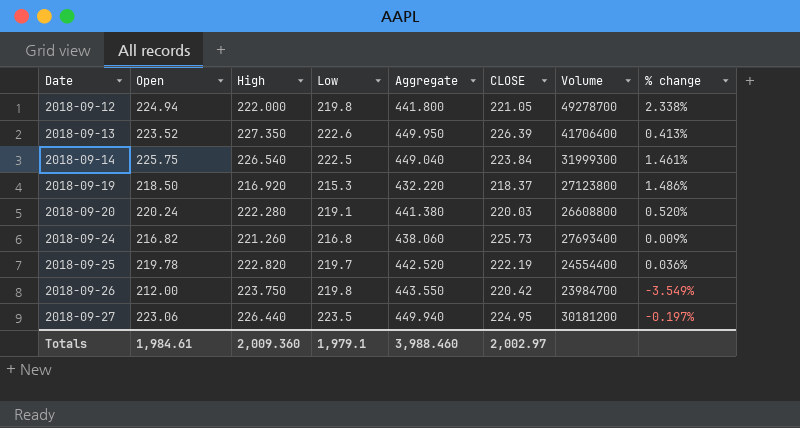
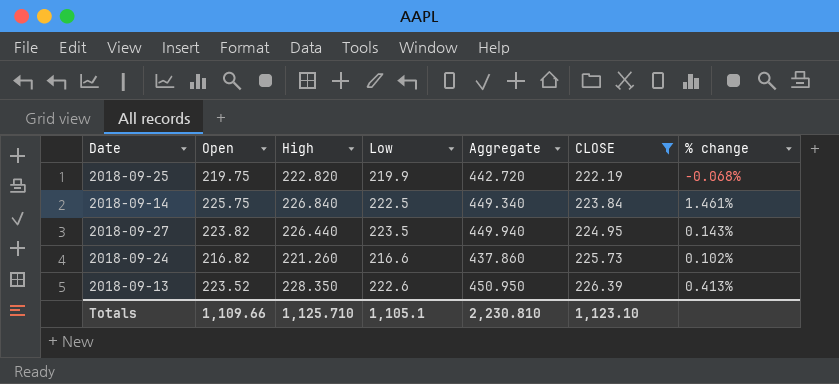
filter: none -> CLOSE >= 222.19
row order: Date ascending -> CLOSE ascending
column Volume | position: 7 -> none
2018-09-25 | Open: 219.78 -> 219.75
2018-09-25 | Low: 219.7 -> 219.9
2018-09-25 | Aggregate: 442.520 -> 442.720
2018-09-25 | % change: 0.036% -> -0.068%
2018-09-14 | High: 226.540 -> 226.840
2018-09-14 | Aggregate: 449.040 -> 449.340
2018-09-27 | Open: 223.06 -> 223.82
2018-09-27 | % change: -0.197% -> 0.143%
2018-09-24 | Low: 216.8 -> 216.6
2018-09-24 | Aggregate: 438.060 -> 437.860
2018-09-24 | % change: 0.009% -> 0.102%
2018-09-13 | High: 227.350 -> 228.350
2018-09-13 | Aggregate: 449.950 -> 450.950
Totals | Open: 1,984.61 -> 1,109.66
Totals | High: 2,009.360 -> 1,125.710
Totals | Low: 1,979.1 -> 1,105.1
Totals | Aggregate: 3,988.460 -> 2,230.810
Totals | CLOSE: 2,002.97 -> 1,123.10

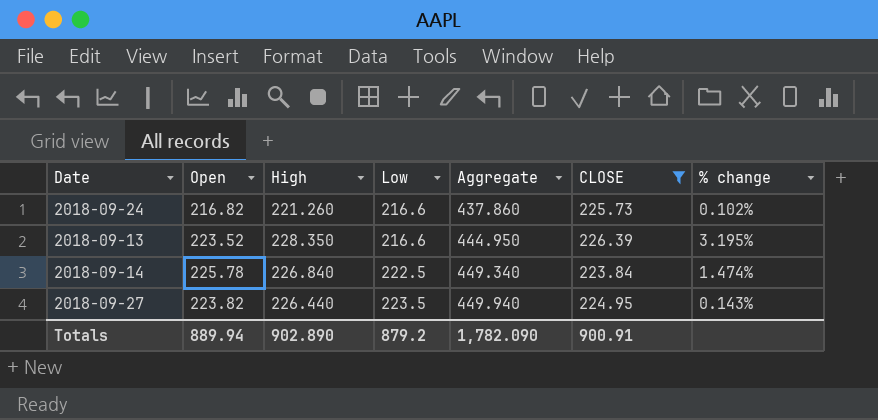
row order: CLOSE ascending -> Low ascending
row 2018-09-25: 219.75 | 222.820 | 219.9 | 442.720 | 222.19 | -0.068% -> none
2018-09-13 | Low: 222.6 -> 216.6
2018-09-13 | Aggregate: 450.950 -> 444.950
2018-09-13 | % change: 0.413% -> 3.195%
2018-09-14 | Open: 225.75 -> 225.78
2018-09-14 | % change: 1.461% -> 1.474%
Totals | Open: 1,109.66 -> 889.94
Totals | High: 1,125.710 -> 902.890
Totals | Low: 1,105.1 -> 879.2
Totals | Aggregate: 2,230.810 -> 1,782.090
Totals | CLOSE: 1,123.10 -> 900.91

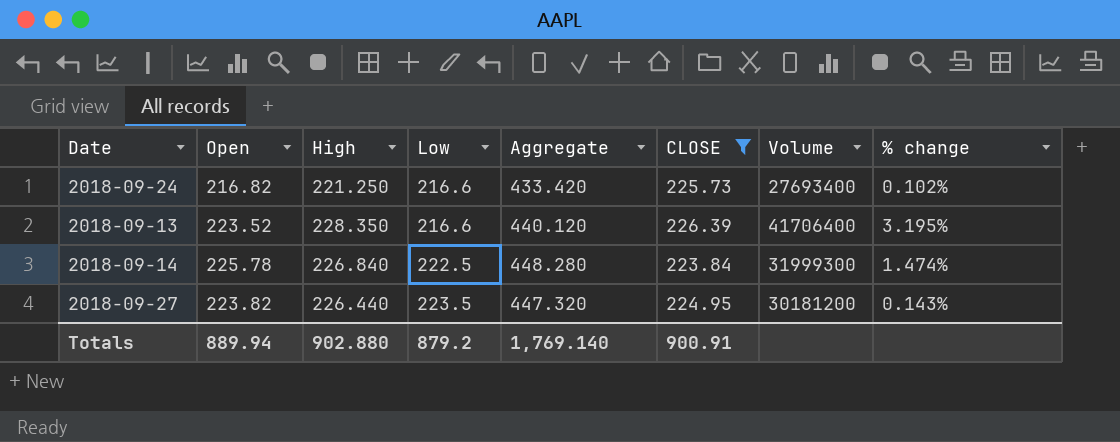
column Aggregate | formula: [High] + [Low] -> [Open] + [Low]
column Volume | position: none -> 7
2018-09-24 | High: 221.260 -> 221.250
Totals | High: 902.890 -> 902.880
Totals | Aggregate: 1,782.090 -> 1,769.140

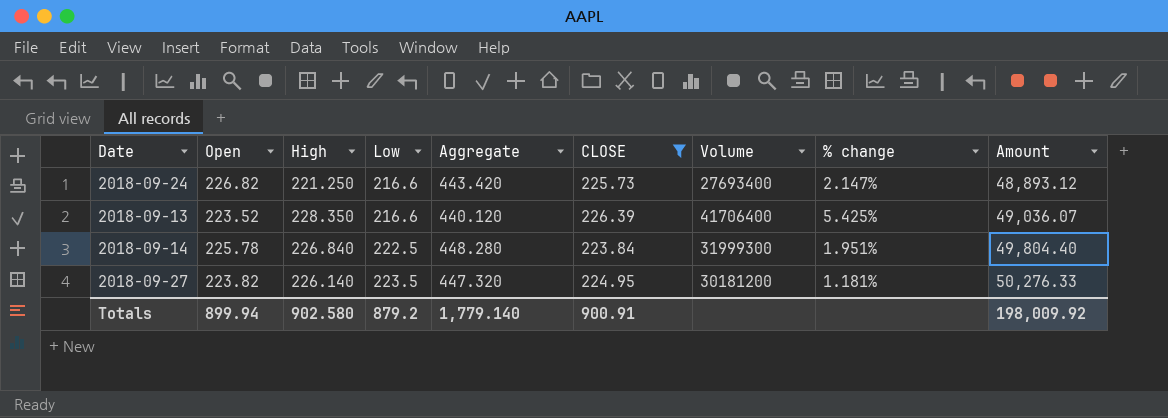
column % change | formula: ([Open] - [Low]) / [Low] -> ([High] - [Low]) / [Low]
column Amount | formula: none -> [Low] * [CLOSE]
2018-09-24 | Open: 216.82 -> 226.82
2018-09-24 | Aggregate: 433.420 -> 443.420
2018-09-27 | High: 226.440 -> 226.140
Totals | Open: 889.94 -> 899.94
Totals | High: 902.880 -> 902.580
Totals | Aggregate: 1,769.140 -> 1,779.140

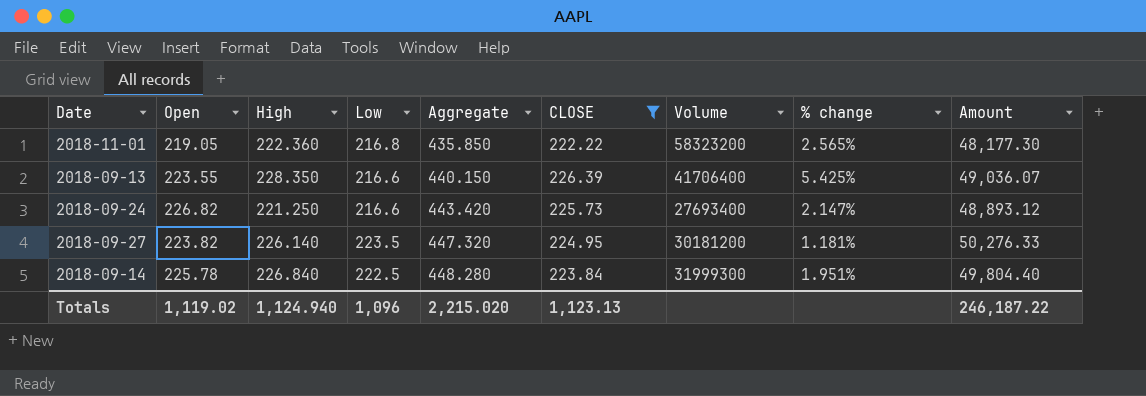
row order: Low ascending -> Aggregate ascending
row 2018-11-01: none -> 219.05 | 222.360 | 216.8 | 435.850 | 222.22 | 58323200 | 2.565% | 48,177.30
2018-09-13 | Open: 223.52 -> 223.55
2018-09-13 | Aggregate: 440.120 -> 440.150
Totals | Open: 899.94 -> 1,119.02
Totals | High: 902.580 -> 1,124.940
Totals | Low: 879.2 -> 1,096
Totals | Aggregate: 1,779.140 -> 2,215.020
Totals | CLOSE: 900.91 -> 1,123.13
Totals | Amount: 198,009.92 -> 246,187.22

